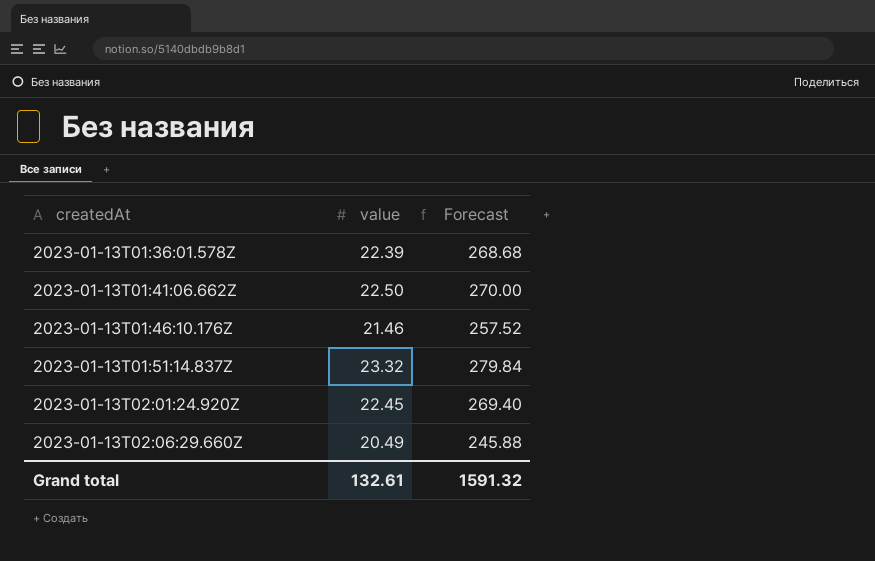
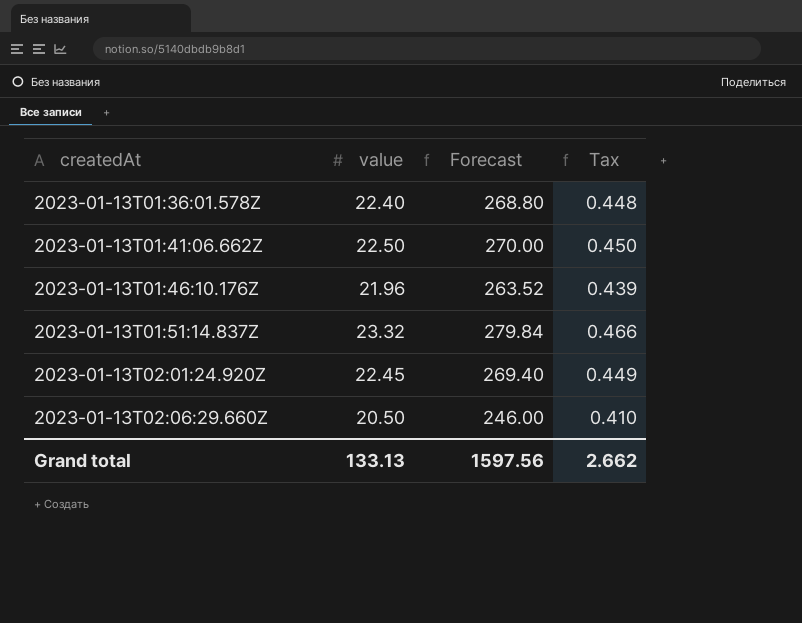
column Tax | formula: none -> [value] * 0.02
2023-01-13T01:36:01.578Z | value: 22.39 -> 22.40
2023-01-13T01:36:01.578Z | Forecast: 268.68 -> 268.80
2023-01-13T01:46:10.176Z | value: 21.46 -> 21.96
2023-01-13T01:46:10.176Z | Forecast: 257.52 -> 263.52
2023-01-13T02:06:29.660Z | value: 20.49 -> 20.50
2023-01-13T02:06:29.660Z | Forecast: 245.88 -> 246.00
Grand total | value: 132.61 -> 133.13
Grand total | Forecast: 1591.32 -> 1597.56

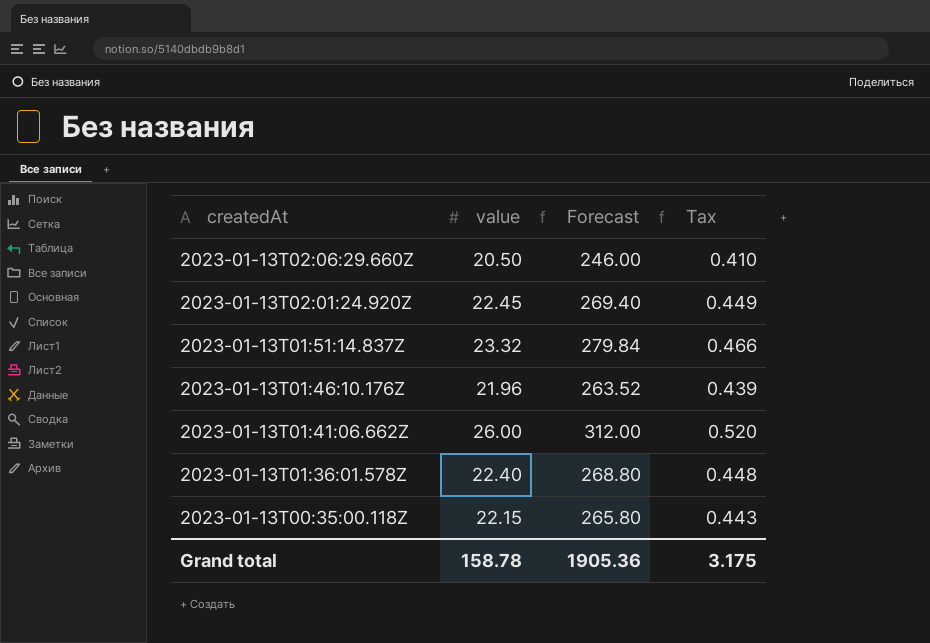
row order: createdAt ascending -> createdAt descending
2023-01-13T01:41:06.662Z | value: 22.50 -> 26.00
2023-01-13T01:41:06.662Z | Forecast: 270.00 -> 312.00
2023-01-13T01:41:06.662Z | Tax: 0.450 -> 0.520
row 2023-01-13T00:35:00.118Z: none -> 22.15 | 265.80 | 0.443
Grand total | value: 133.13 -> 158.78
Grand total | Forecast: 1597.56 -> 1905.36
Grand total | Tax: 2.662 -> 3.175

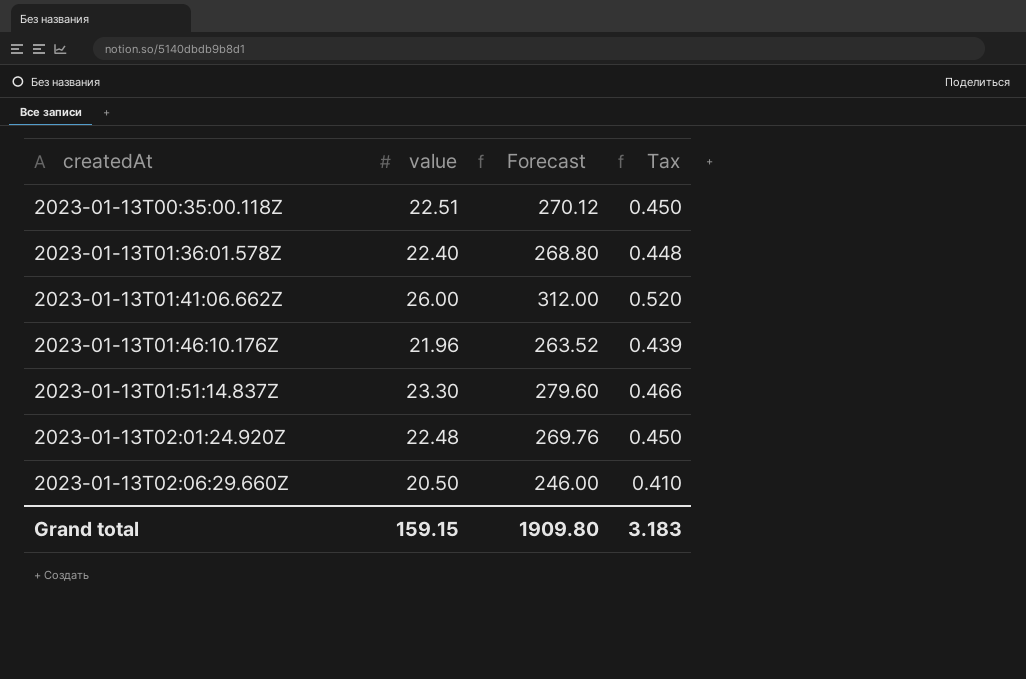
row order: createdAt descending -> createdAt ascending
2023-01-13T00:35:00.118Z | value: 22.15 -> 22.51
2023-01-13T00:35:00.118Z | Forecast: 265.80 -> 270.12
2023-01-13T00:35:00.118Z | Tax: 0.443 -> 0.450
2023-01-13T01:51:14.837Z | value: 23.32 -> 23.30
2023-01-13T01:51:14.837Z | Forecast: 279.84 -> 279.60
2023-01-13T02:01:24.920Z | value: 22.45 -> 22.48
2023-01-13T02:01:24.920Z | Forecast: 269.40 -> 269.76
2023-01-13T02:01:24.920Z | Tax: 0.449 -> 0.450
Grand total | value: 158.78 -> 159.15
Grand total | Forecast: 1905.36 -> 1909.80
Grand total | Tax: 3.175 -> 3.183

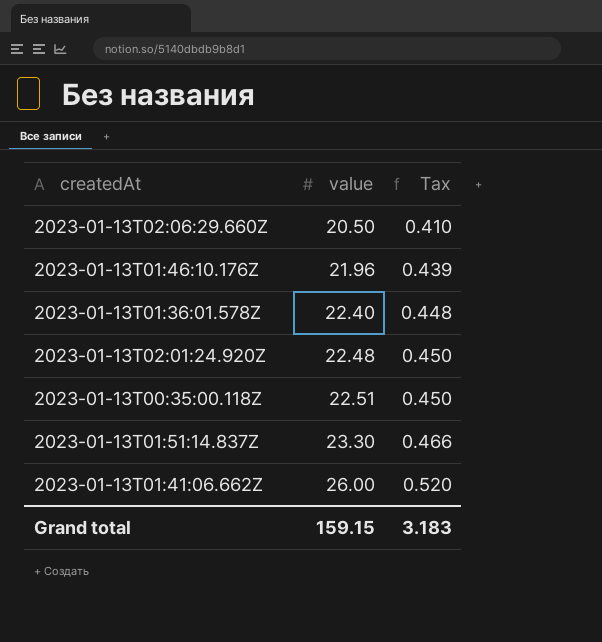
row order: createdAt ascending -> value ascending
column Forecast | formula: [value] * 12 -> none

